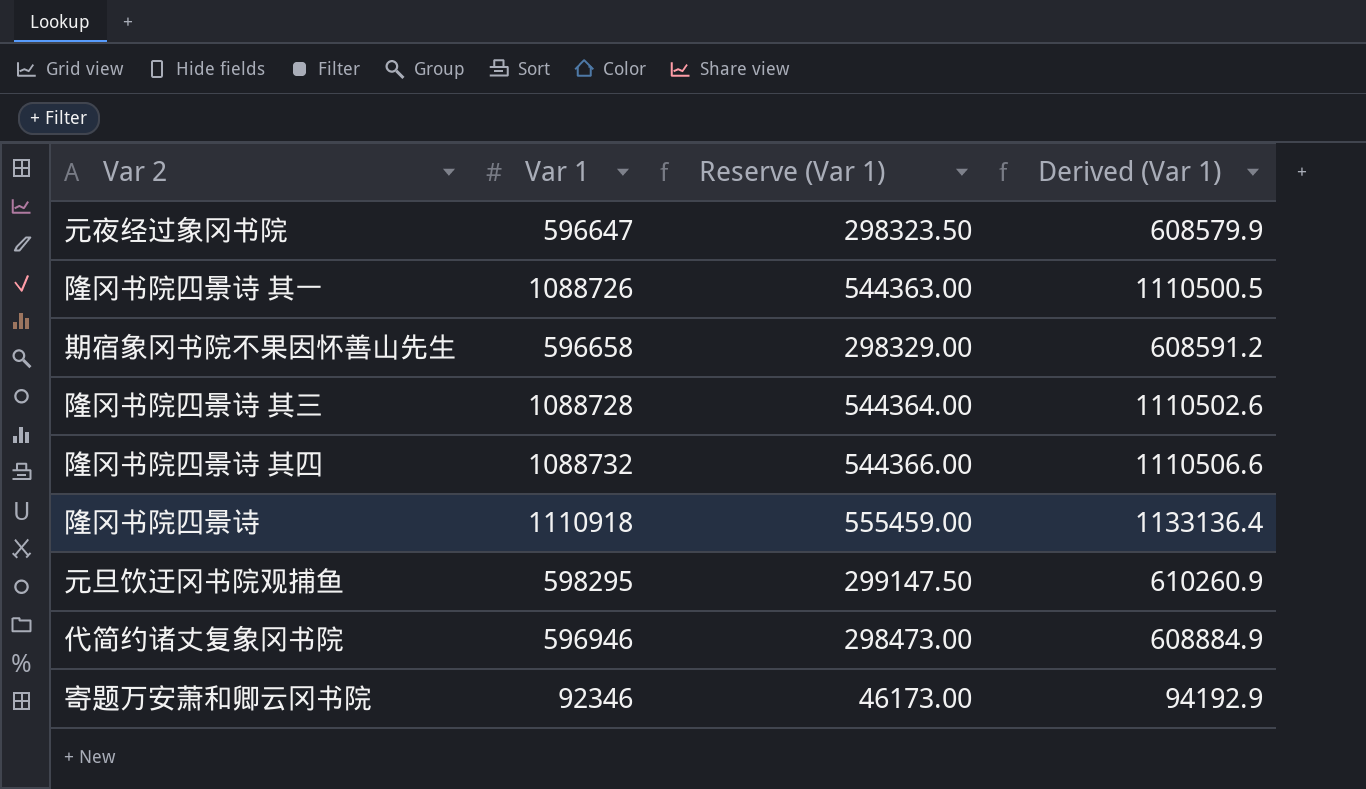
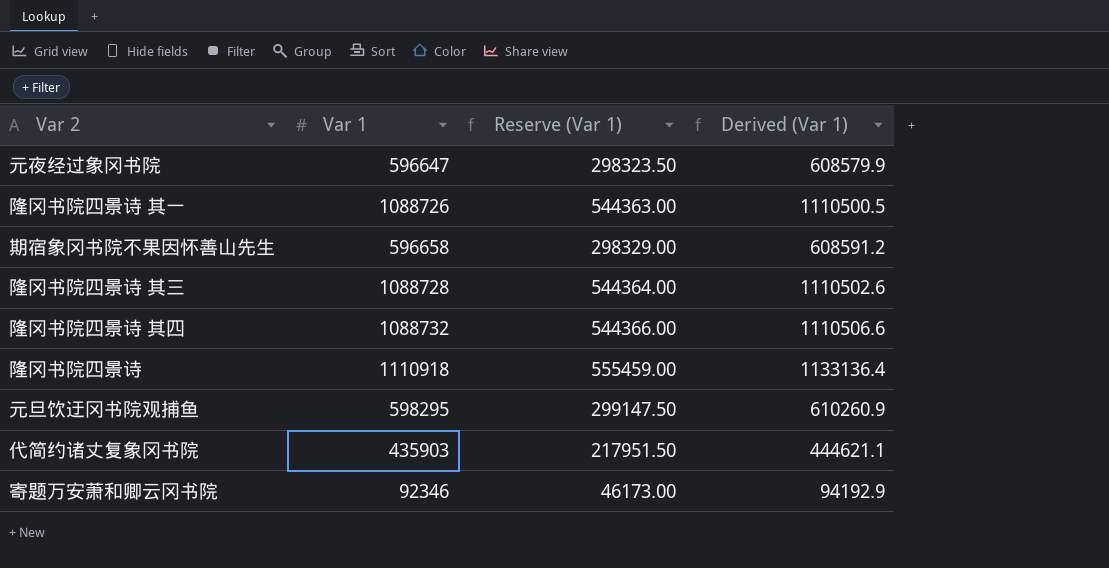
代简约诸丈复象冈书院 | Var 1: 596946 -> 435903
代简约诸丈复象冈书院 | Reserve (Var 1): 298473.00 -> 217951.50
代简约诸丈复象冈书院 | Derived (Var 1): 608884.9 -> 444621.1

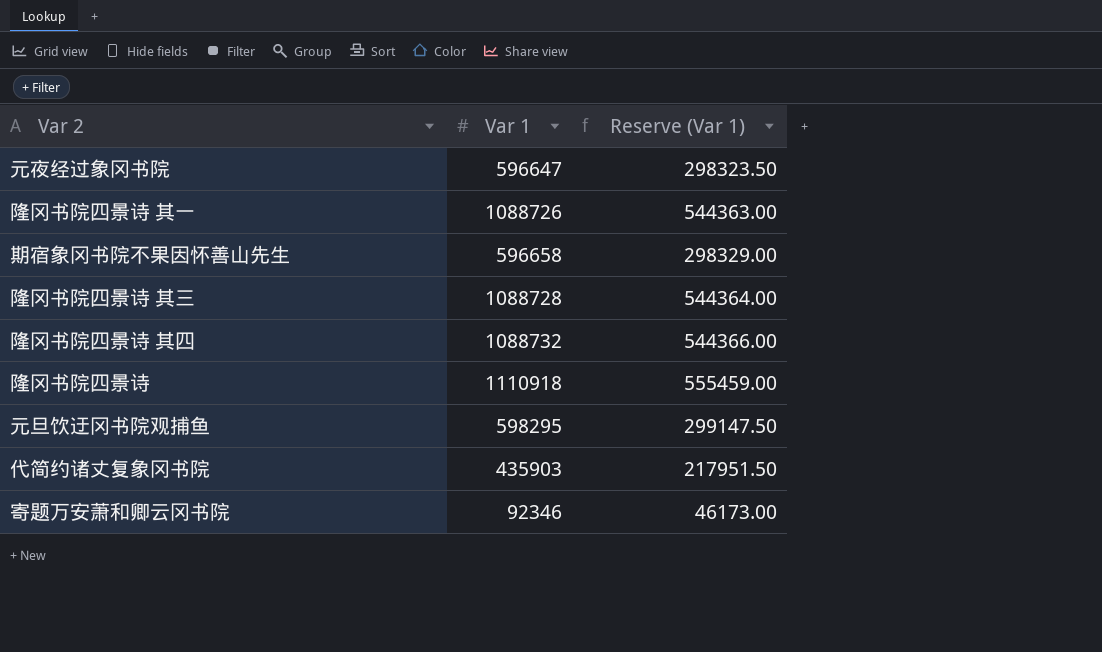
column Derived (Var 1) | formula: [Var 1] * 1.02 -> none

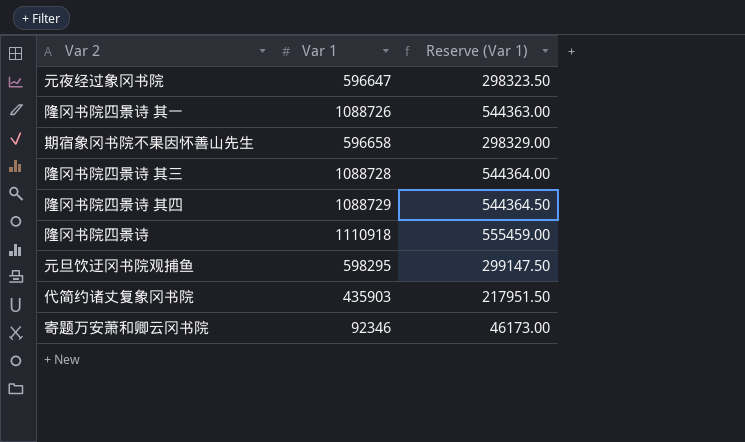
隆冈书院四景诗 其四 | Var 1: 1088732 -> 1088729
隆冈书院四景诗 其四 | Reserve (Var 1): 544366.00 -> 544364.50

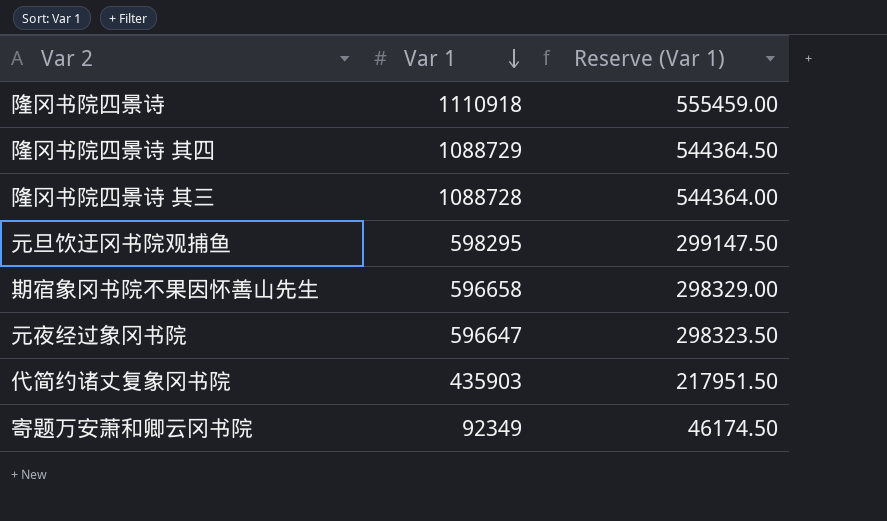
row order: none -> Var 1 descending
row 隆冈书院四景诗 其一: 1088726 | 544363.00 -> none
寄题万安萧和卿云冈书院 | Var 1: 92346 -> 92349
寄题万安萧和卿云冈书院 | Reserve (Var 1): 46173.00 -> 46174.50

